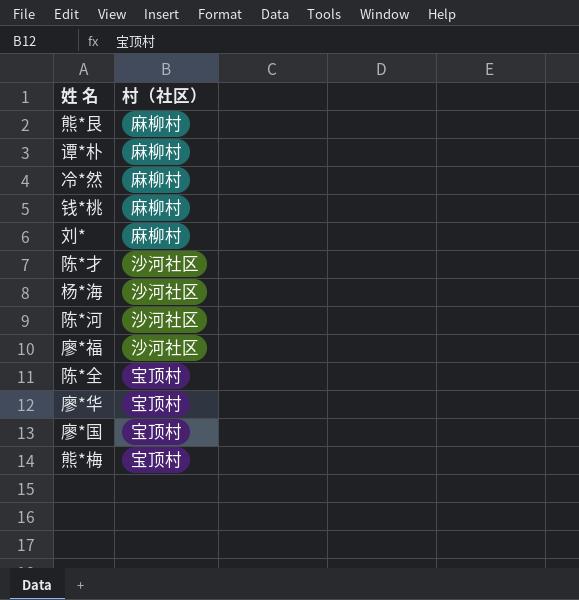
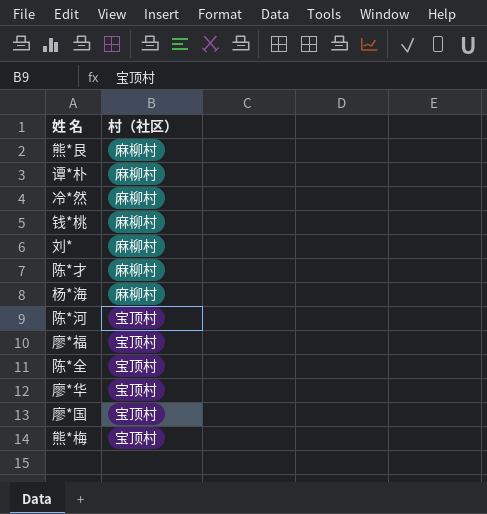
陈*才 | 村（社区）: 沙河社区 -> 麻柳村
杨*海 | 村（社区）: 沙河社区 -> 麻柳村
陈*河 | 村（社区）: 沙河社区 -> 宝顶村
廖*福 | 村（社区）: 沙河社区 -> 宝顶村

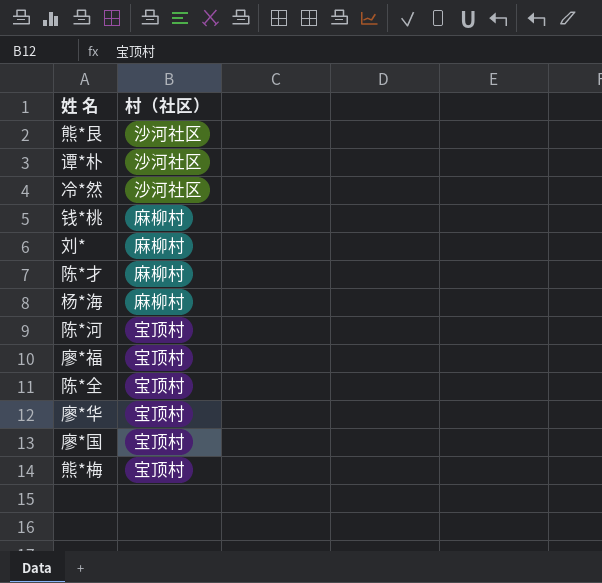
熊*艮 | 村（社区）: 麻柳村 -> 沙河社区
谭*朴 | 村（社区）: 麻柳村 -> 沙河社区
冷*然 | 村（社区）: 麻柳村 -> 沙河社区

